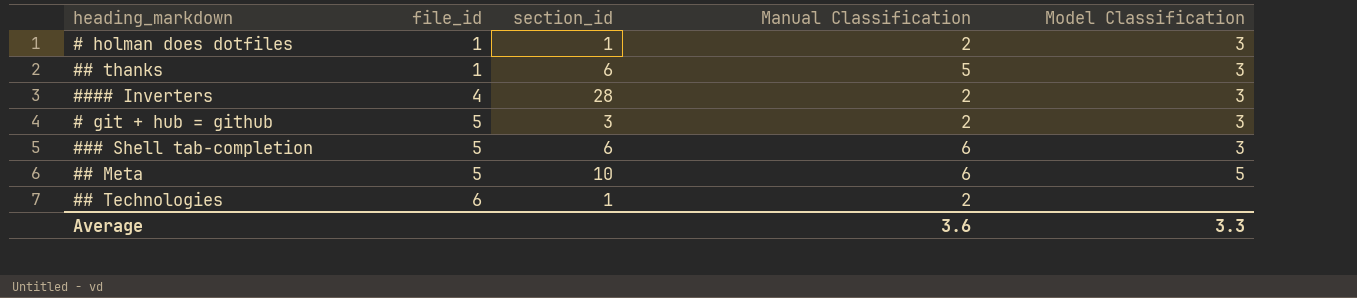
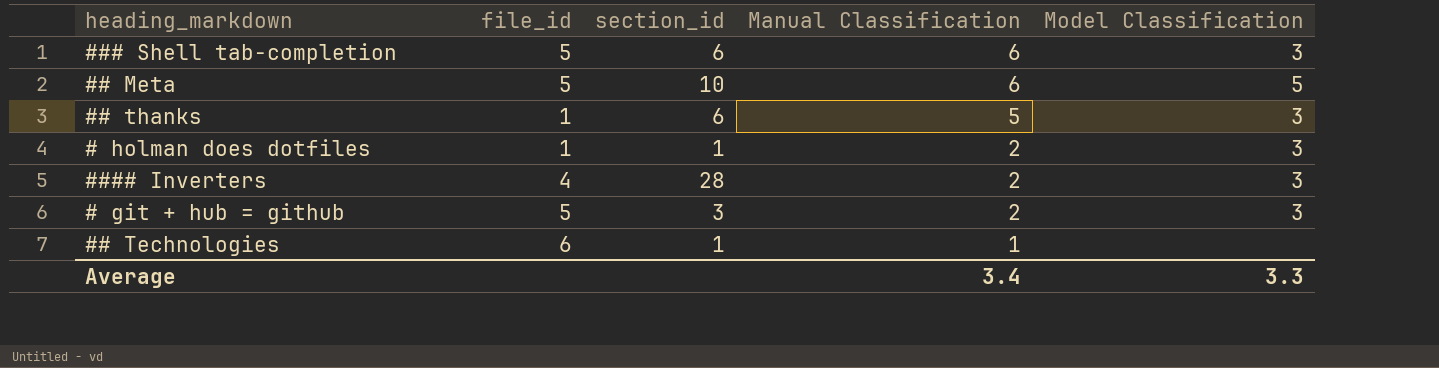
row order: file_id ascending -> Manual Classification descending
## Technologies | Manual Classification: 2 -> 1
Average | Manual Classification: 3.6 -> 3.4

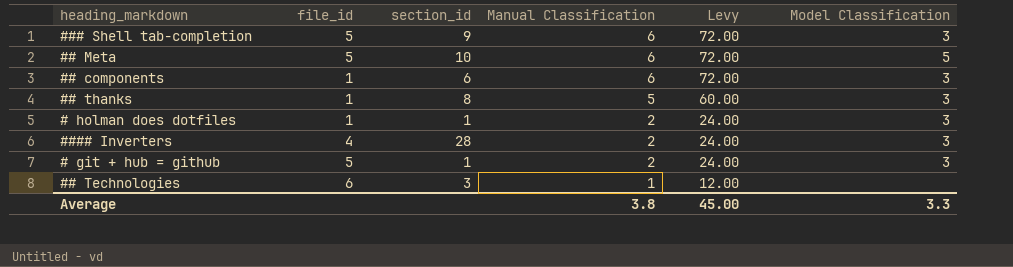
column Levy | formula: none -> [Manual Classification] * 12
### Shell tab-completion | section_id: 6 -> 9
row ## components: none -> 1 | 6 | 6 | 72.00 | 3
## thanks | section_id: 6 -> 8
# git + hub = github | section_id: 3 -> 1
## Technologies | section_id: 1 -> 3
Average | Manual Classification: 3.4 -> 3.8

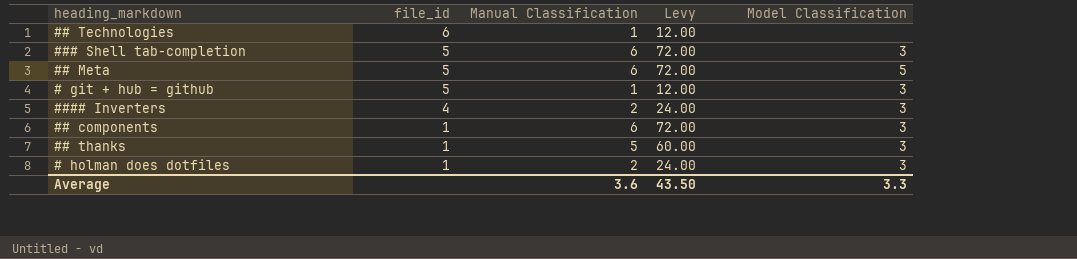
row order: Manual Classification descending -> file_id descending
column section_id | position: 3 -> none
# git + hub = github | Manual Classification: 2 -> 1
# git + hub = github | Levy: 24.00 -> 12.00
Average | Manual Classification: 3.8 -> 3.6
Average | Levy: 45.00 -> 43.50

